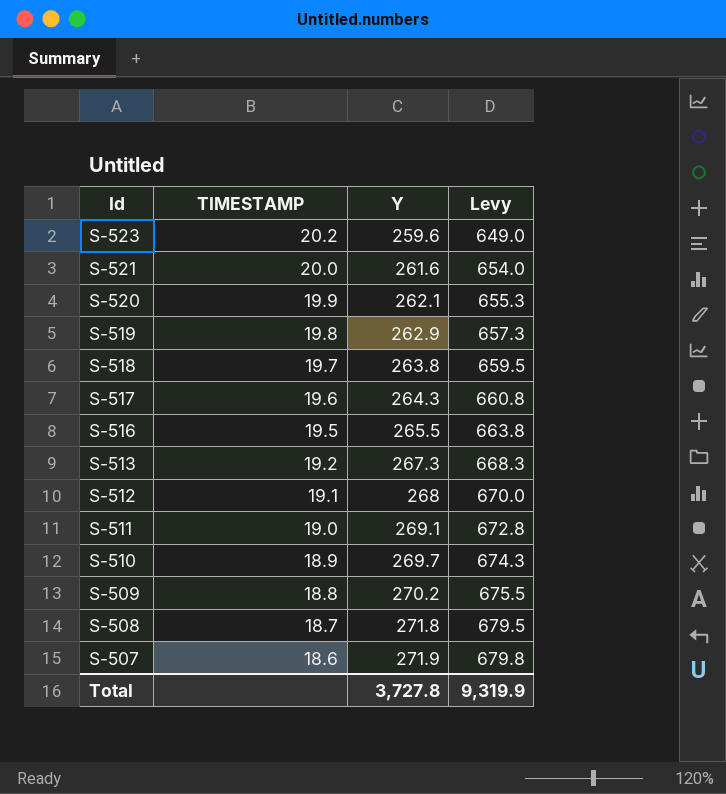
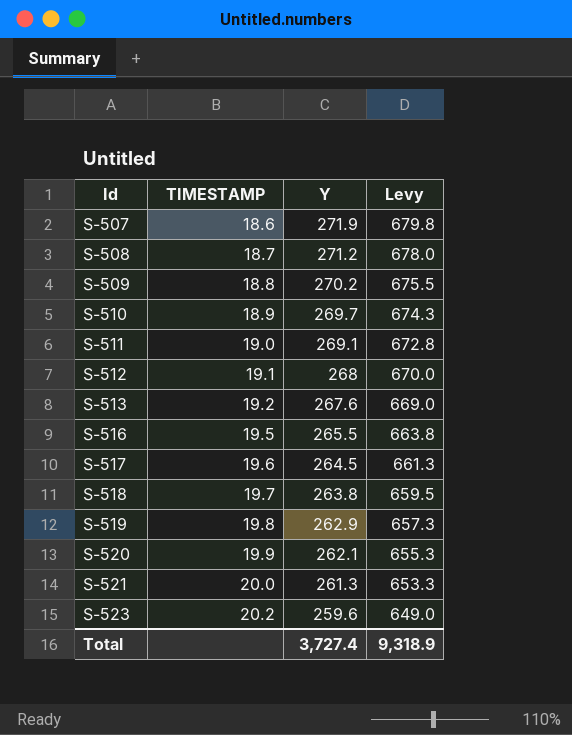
row order: Id descending -> Id ascending
S-508 | Y: 271.8 -> 271.2
S-508 | Levy: 679.5 -> 678.0
S-513 | Y: 267.3 -> 267.6
S-513 | Levy: 668.3 -> 669.0
S-517 | Y: 264.3 -> 264.5
S-517 | Levy: 660.8 -> 661.3
S-521 | Y: 261.6 -> 261.3
S-521 | Levy: 654.0 -> 653.3
Total | Y: 3,727.8 -> 3,727.4
Total | Levy: 9,319.9 -> 9,318.9

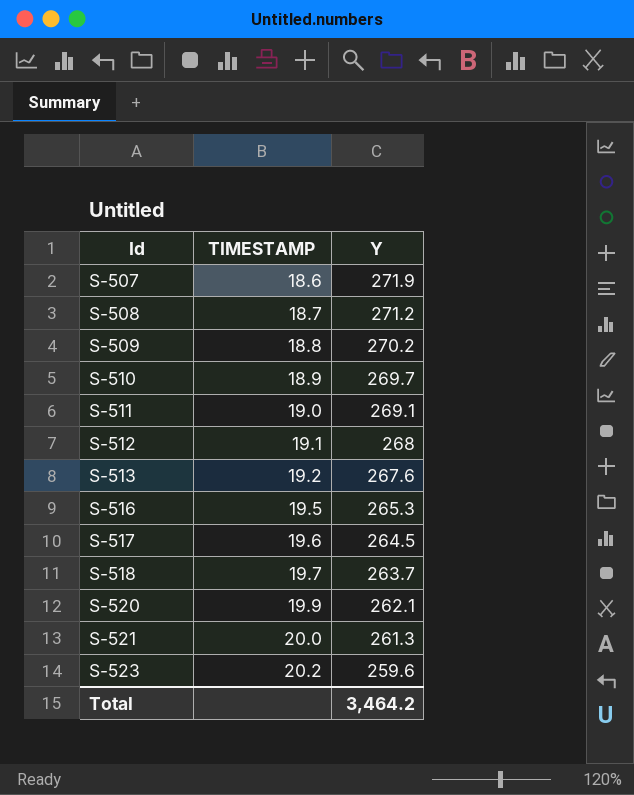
column Levy | formula: [Y] * 2.5 -> none
row S-519: 19.8 | 262.9 | 657.3 -> none
S-516 | Y: 265.5 -> 265.3
S-518 | Y: 263.8 -> 263.7
Total | Y: 3,727.4 -> 3,464.2

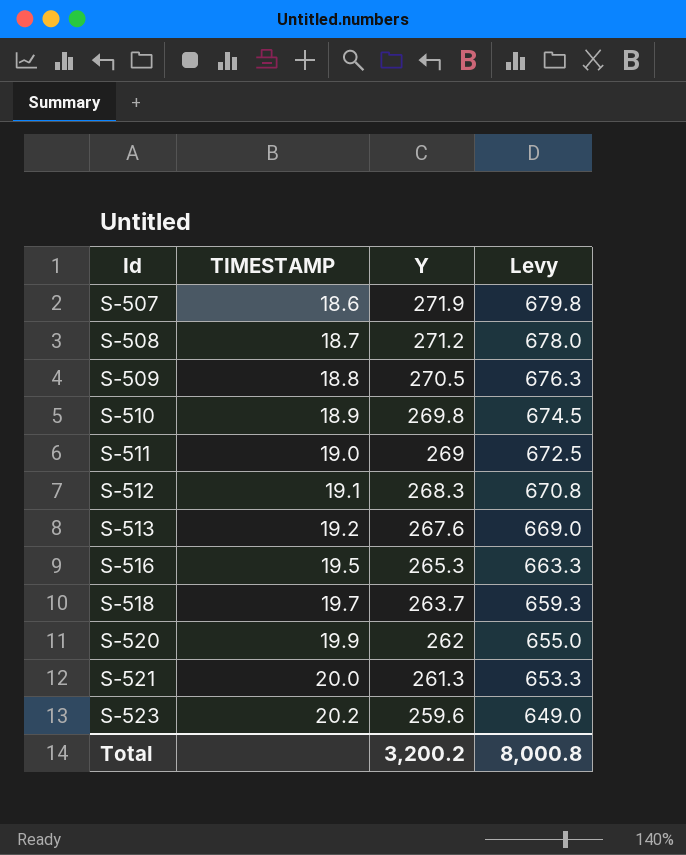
column Levy | formula: none -> [Y] * 2.5
row S-517: 19.6 | 264.5 -> none
S-509 | Y: 270.2 -> 270.5
S-510 | Y: 269.7 -> 269.8
S-511 | Y: 269.1 -> 269
S-512 | Y: 268 -> 268.3
S-520 | Y: 262.1 -> 262
Total | Y: 3,464.2 -> 3,200.2

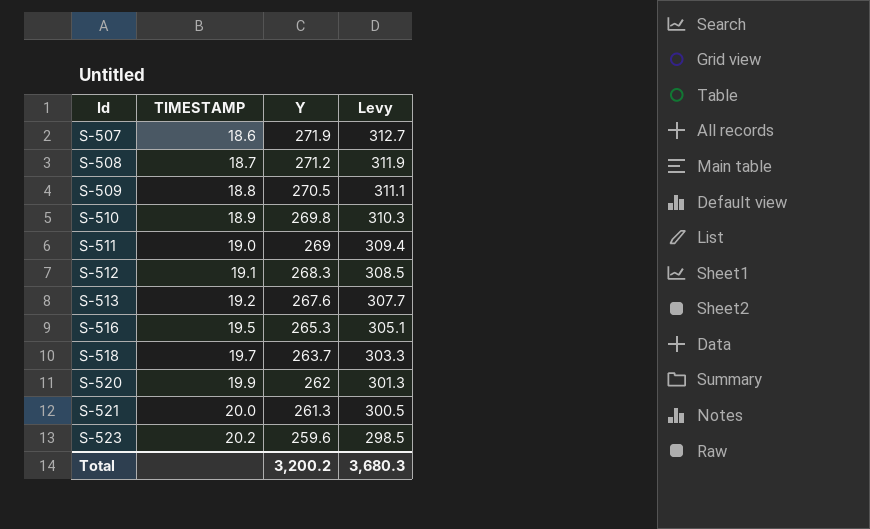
column Levy | formula: [Y] * 2.5 -> [Y] * 1.15
Total | Levy: 8,000.8 -> 3,680.3

